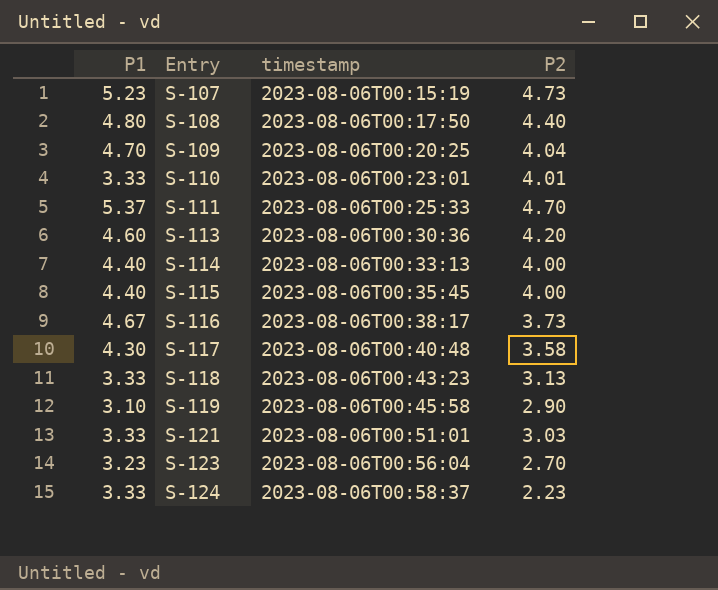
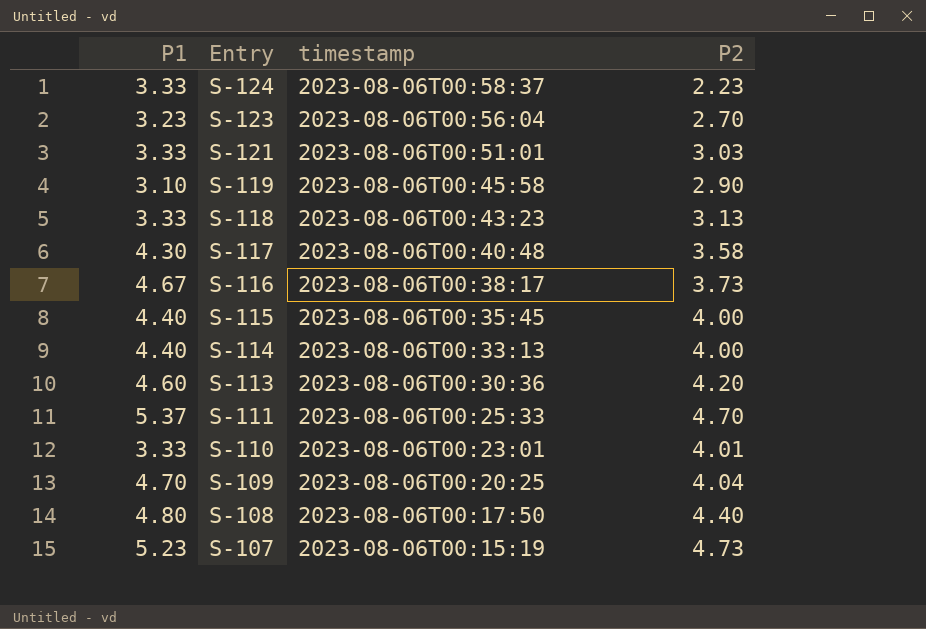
row order: Entry ascending -> Entry descending

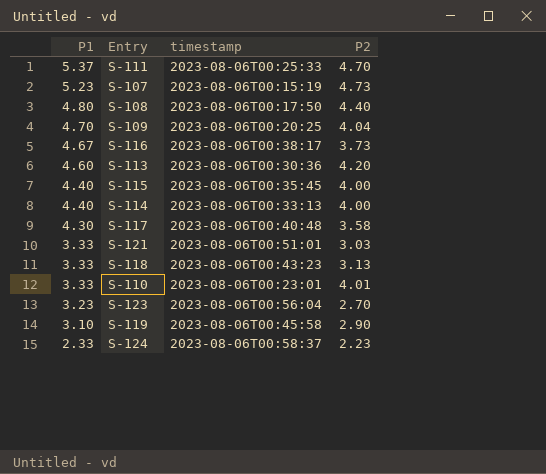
row order: Entry descending -> P1 descending
S-124 | P1: 3.33 -> 2.33

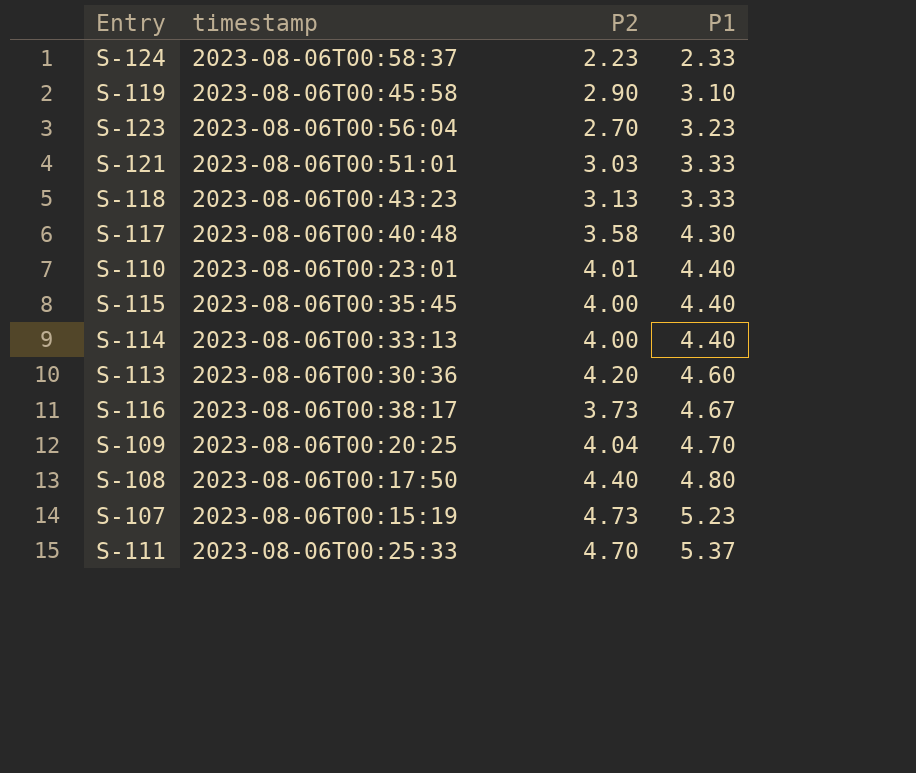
row order: P1 descending -> P1 ascending
column P1 | position: 1 -> 4
S-110 | P1: 3.33 -> 4.40

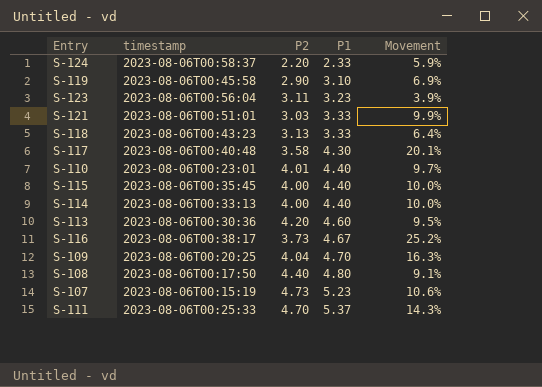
column Movement | formula: none -> ([P1] - [P2]) / [P2]
S-124 | P2: 2.23 -> 2.20
S-123 | P2: 2.70 -> 3.11

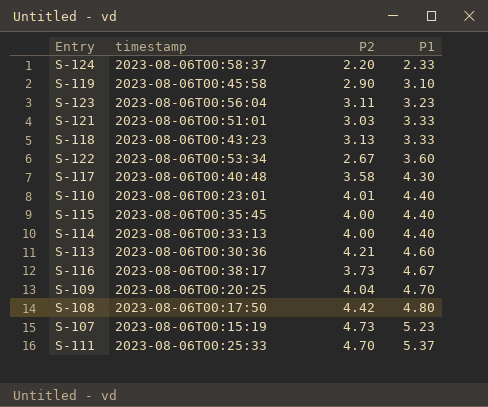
column Movement | formula: ([P1] - [P2]) / [P2] -> none
row S-122: none -> 2023-08-06T00:53:34 | 2.67 | 3.60
S-113 | P2: 4.20 -> 4.21
S-108 | P2: 4.40 -> 4.42

